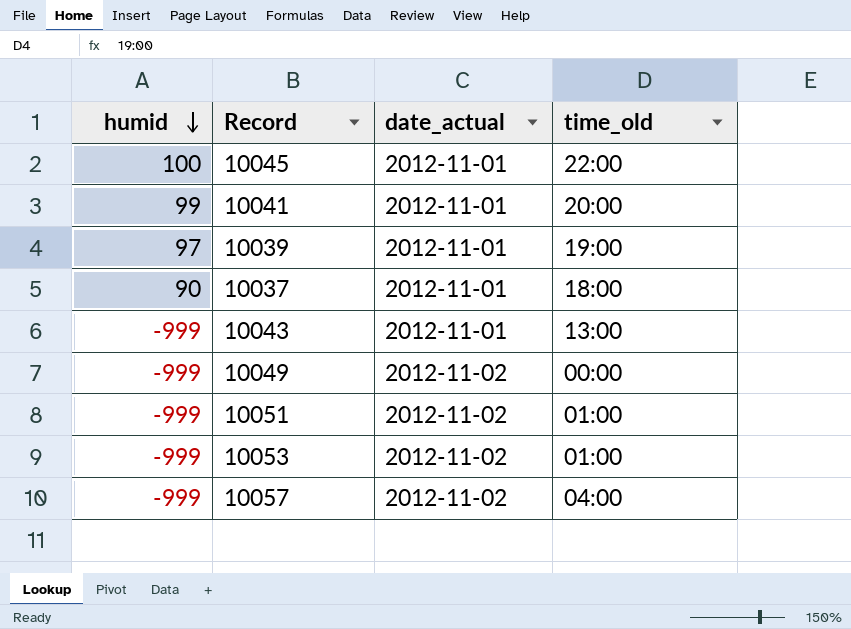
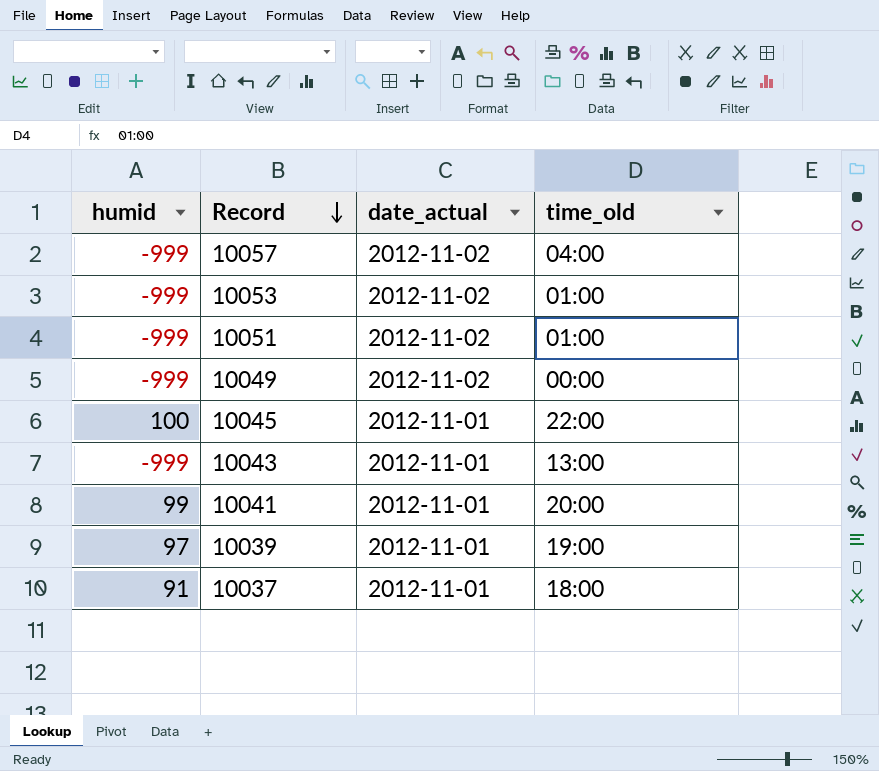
row order: humid descending -> Record descending
10037 | humid: 90 -> 91

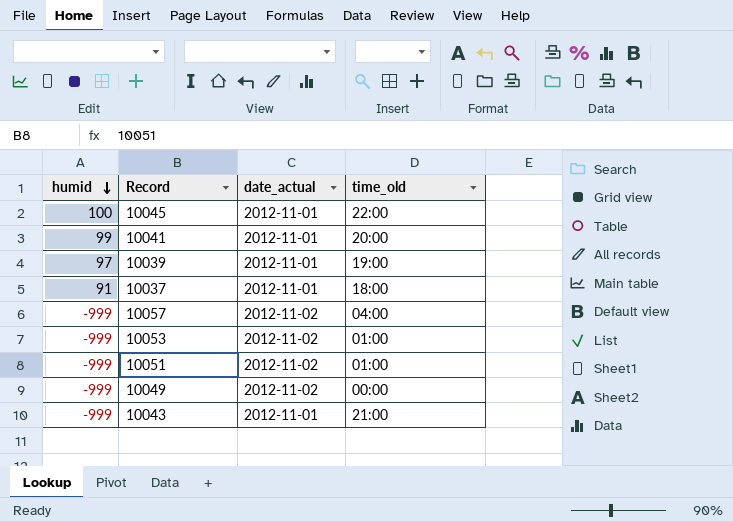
row order: Record descending -> humid descending
10043 | time_old: 13:00 -> 21:00

